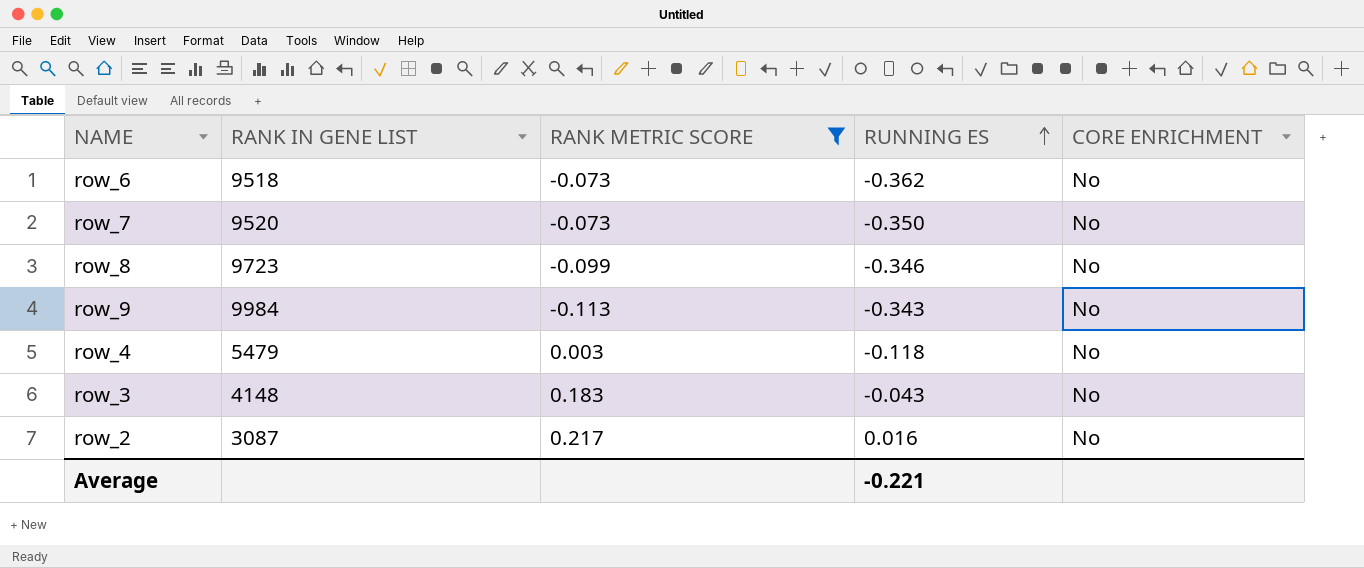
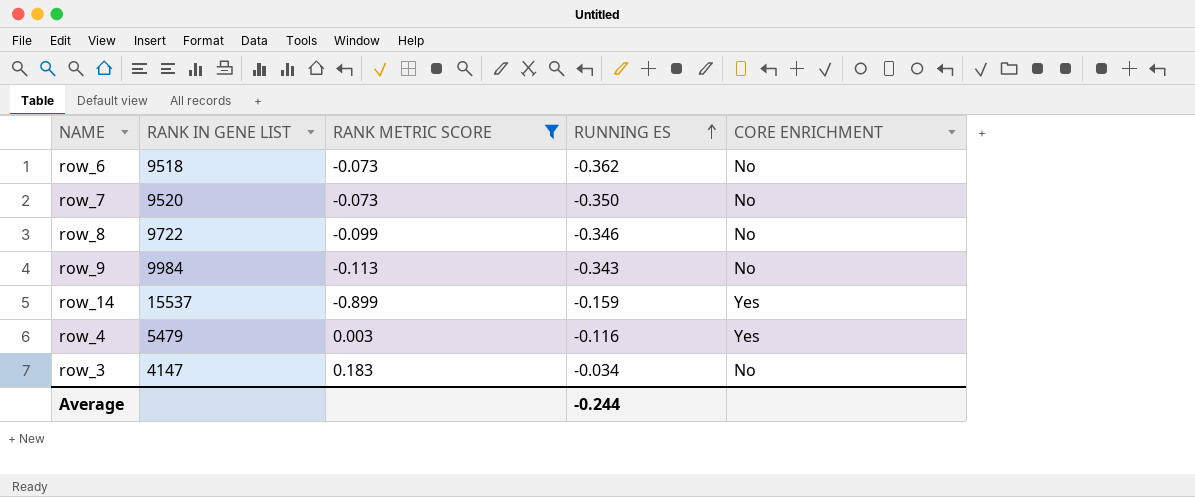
row row_2: 3087 | 0.217 | 0.016 | No -> none
row_8 | RANK IN GENE LIST: 9723 -> 9722
row row_14: none -> 15537 | -0.899 | -0.159 | Yes
row_4 | RUNNING ES: -0.118 -> -0.116
row_4 | CORE ENRICHMENT: No -> Yes
row_3 | RANK IN GENE LIST: 4148 -> 4147
row_3 | RUNNING ES: -0.043 -> -0.034
Average | RUNNING ES: -0.221 -> -0.244

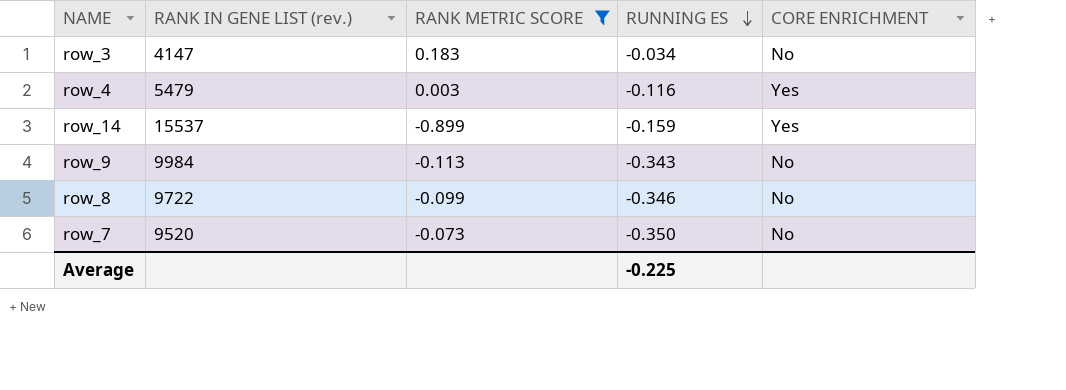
row order: RUNNING ES ascending -> RUNNING ES descending
column name: RANK IN GENE LIST -> RANK IN GENE LIST (rev.)
row row_6: 9518 | -0.073 | -0.362 | No -> none
Average | RUNNING ES: -0.244 -> -0.225

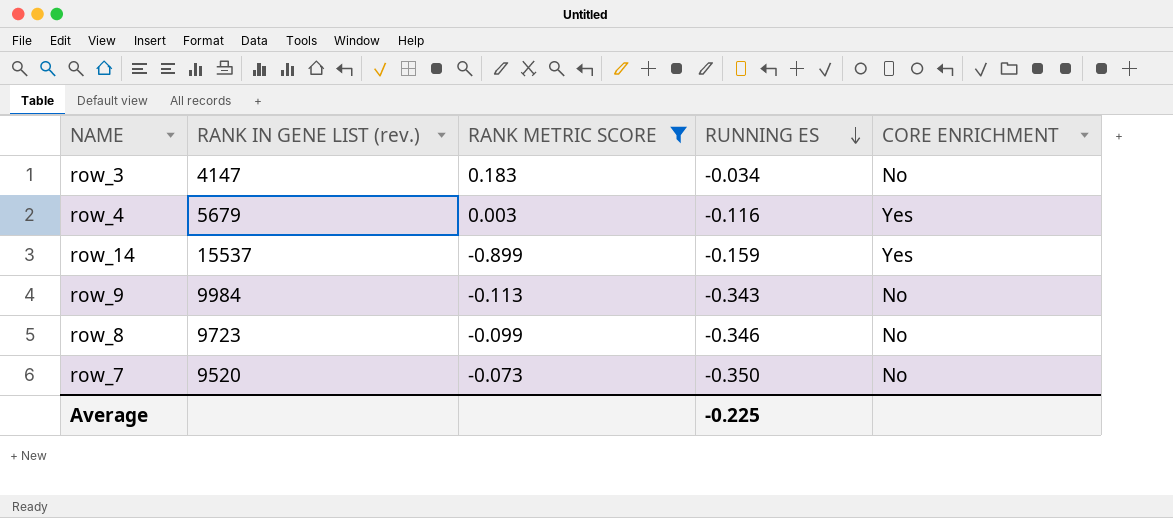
row_4 | RANK IN GENE LIST (rev.): 5479 -> 5679
row_8 | RANK IN GENE LIST (rev.): 9722 -> 9723

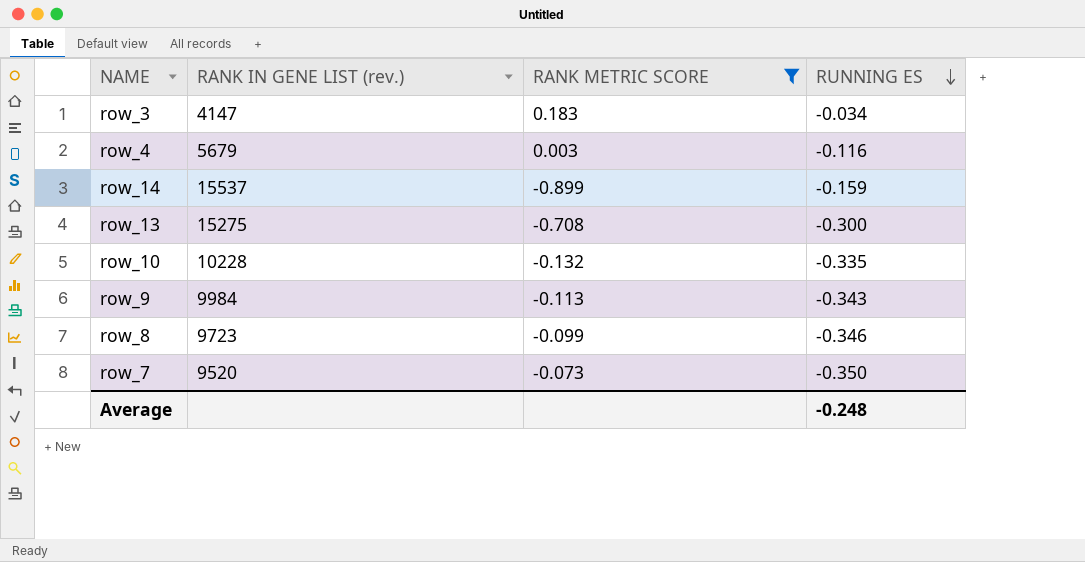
column CORE ENRICHMENT | position: 5 -> none
row row_13: none -> 15275 | -0.708 | -0.300
row row_10: none -> 10228 | -0.132 | -0.335
Average | RUNNING ES: -0.225 -> -0.248

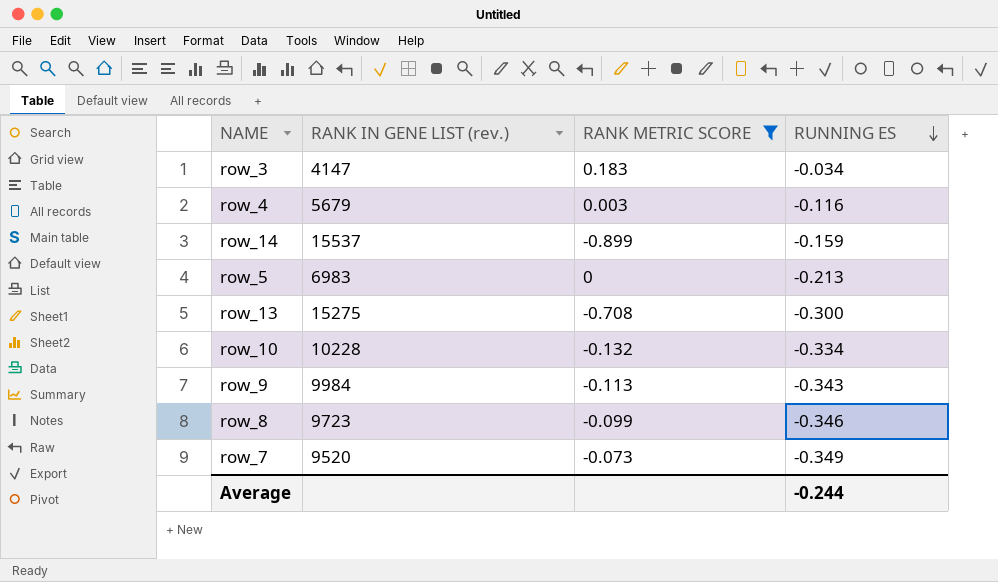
row row_5: none -> 6983 | 0 | -0.213
row_10 | RUNNING ES: -0.335 -> -0.334
row_7 | RUNNING ES: -0.350 -> -0.349
Average | RUNNING ES: -0.248 -> -0.244

